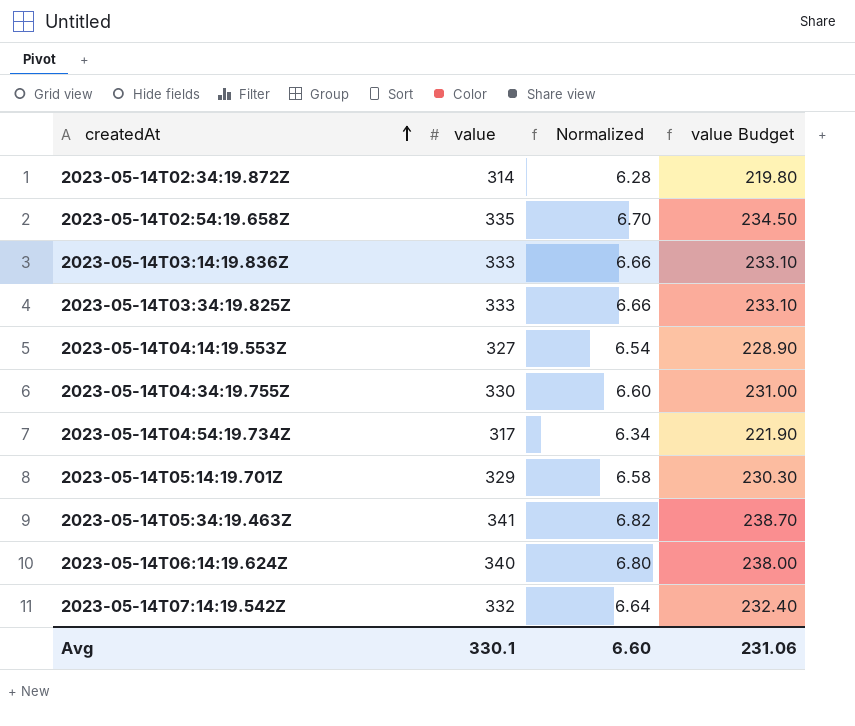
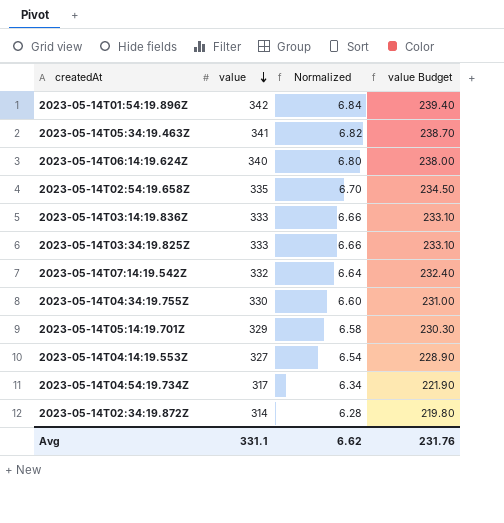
row order: createdAt ascending -> value descending
row 2023-05-14T01:54:19.896Z: none -> 342 | 6.84 | 239.40
Avg | value: 330.1 -> 331.1
Avg | Normalized: 6.60 -> 6.62
Avg | value Budget: 231.06 -> 231.76

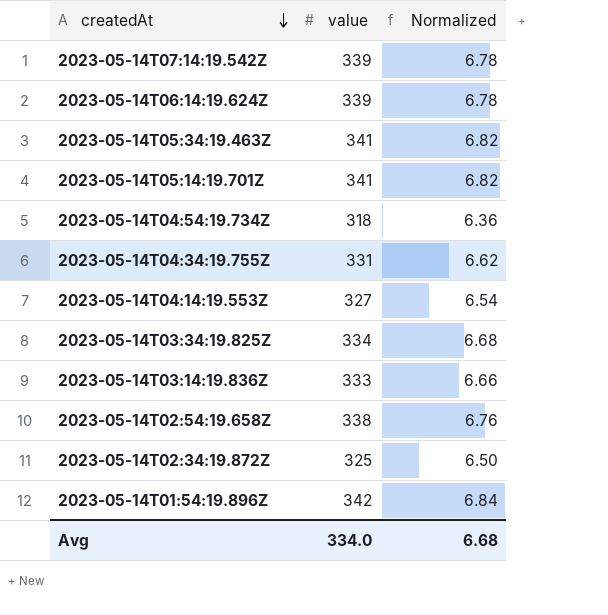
row order: value descending -> createdAt descending
column value Budget | formula: [value] * 0.7 -> none
2023-05-14T07:14:19.542Z | value: 332 -> 339
2023-05-14T07:14:19.542Z | Normalized: 6.64 -> 6.78
2023-05-14T06:14:19.624Z | value: 340 -> 339
2023-05-14T06:14:19.624Z | Normalized: 6.80 -> 6.78
2023-05-14T05:14:19.701Z | value: 329 -> 341
2023-05-14T05:14:19.701Z | Normalized: 6.58 -> 6.82
2023-05-14T04:54:19.734Z | value: 317 -> 318
2023-05-14T04:54:19.734Z | Normalized: 6.34 -> 6.36
2023-05-14T04:34:19.755Z | value: 330 -> 331
2023-05-14T04:34:19.755Z | Normalized: 6.60 -> 6.62
2023-05-14T03:34:19.825Z | value: 333 -> 334
2023-05-14T03:34:19.825Z | Normalized: 6.66 -> 6.68
2023-05-14T02:54:19.658Z | value: 335 -> 338
2023-05-14T02:54:19.658Z | Normalized: 6.70 -> 6.76
2023-05-14T02:34:19.872Z | value: 314 -> 325
2023-05-14T02:34:19.872Z | Normalized: 6.28 -> 6.50
Avg | value: 331.1 -> 334.0
Avg | Normalized: 6.62 -> 6.68

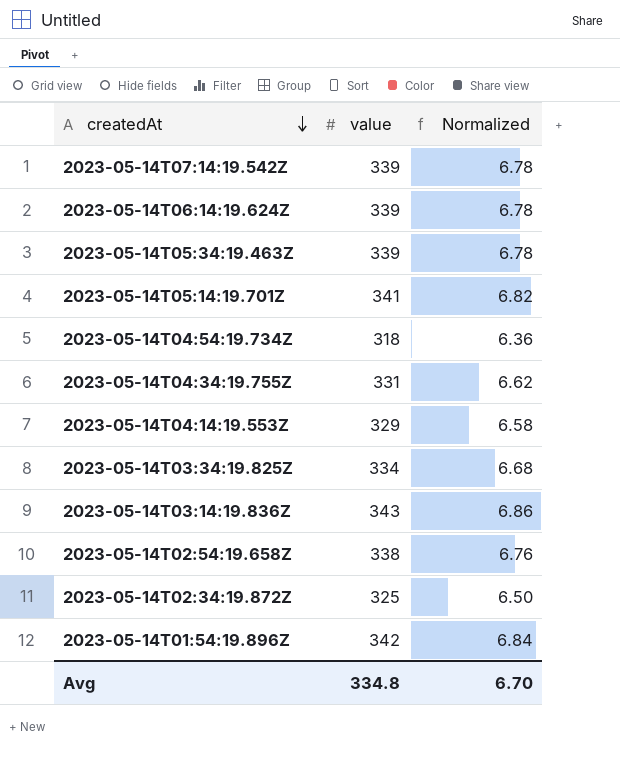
2023-05-14T05:34:19.463Z | value: 341 -> 339
2023-05-14T05:34:19.463Z | Normalized: 6.82 -> 6.78
2023-05-14T04:14:19.553Z | value: 327 -> 329
2023-05-14T04:14:19.553Z | Normalized: 6.54 -> 6.58
2023-05-14T03:14:19.836Z | value: 333 -> 343
2023-05-14T03:14:19.836Z | Normalized: 6.66 -> 6.86
Avg | value: 334.0 -> 334.8
Avg | Normalized: 6.68 -> 6.70

